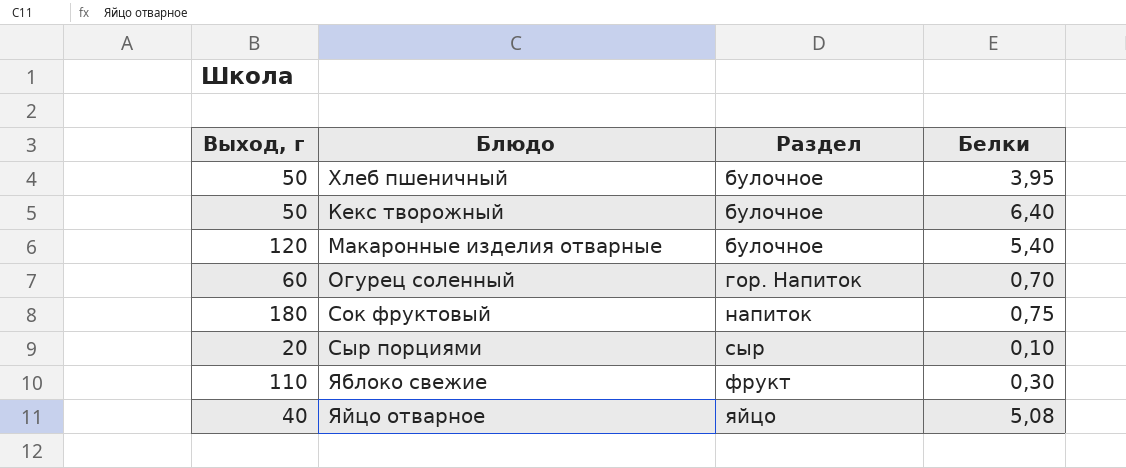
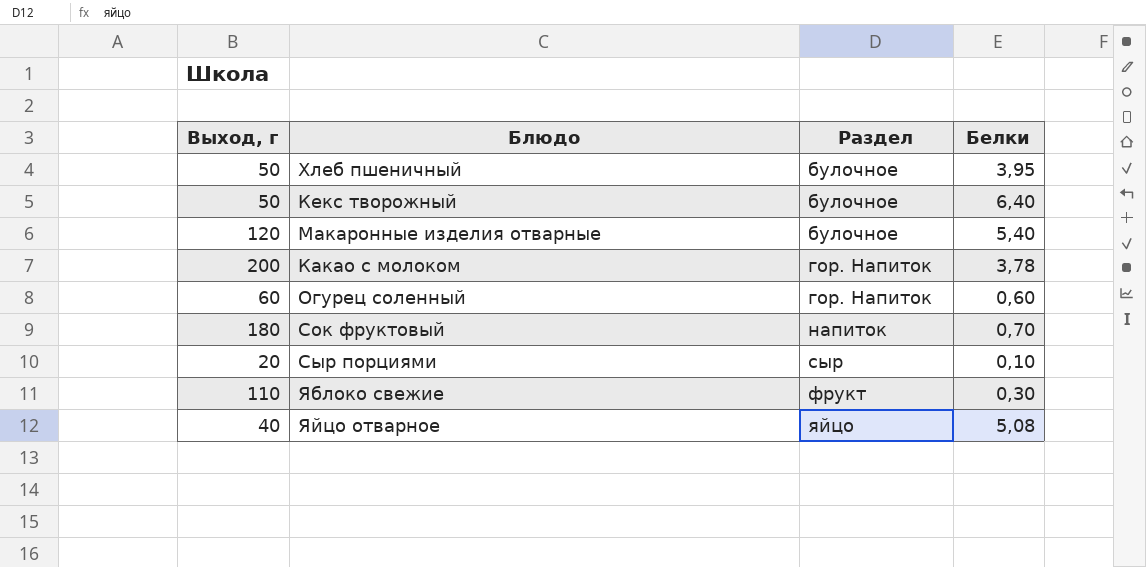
row Какао с молоком: none -> 200 | гор. Напиток | 3,78
Огурец соленный | Белки: 0,70 -> 0,60
Сок фруктовый | Белки: 0,75 -> 0,70

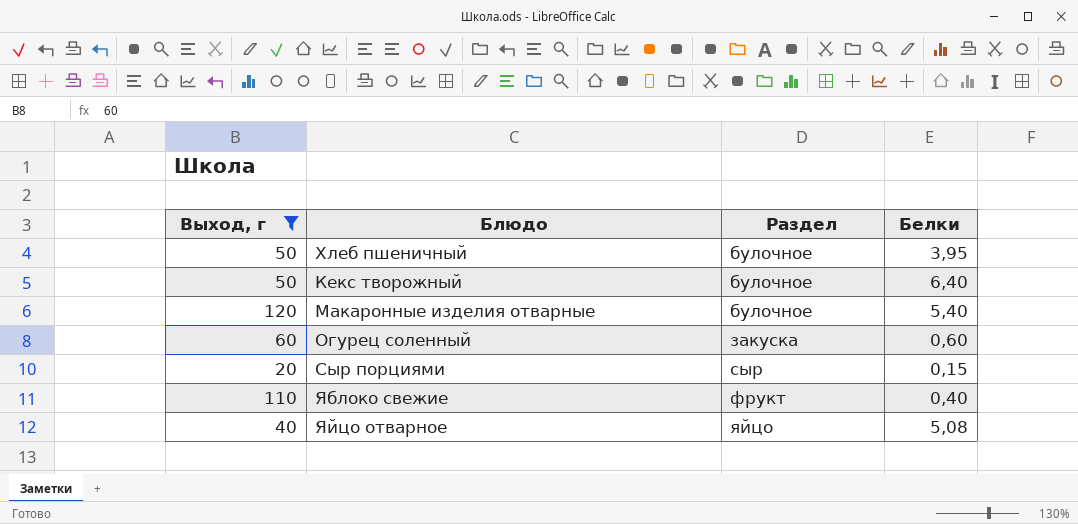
filter: none -> Выход, г <= 120
Огурец соленный | Раздел: гор. Напиток -> закуска
Сыр порциями | Белки: 0,10 -> 0,15
Яблоко свежие | Белки: 0,30 -> 0,40

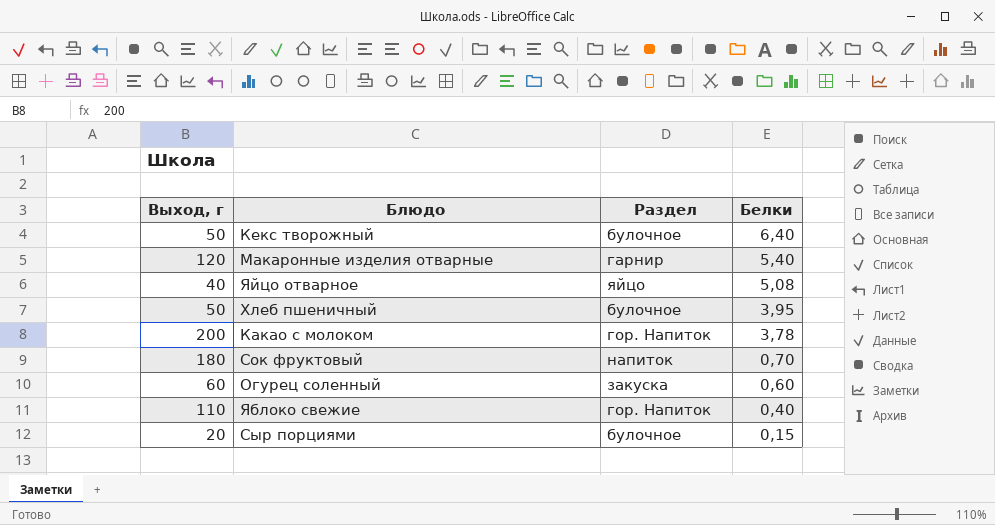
filter: Выход, г <= 120 -> none
row order: Раздел ascending -> Белки descending
Макаронные изделия отварные | Раздел: булочное -> гарнир
Яблоко свежие | Раздел: фрукт -> гор. Напиток
Сыр порциями | Раздел: сыр -> булочное

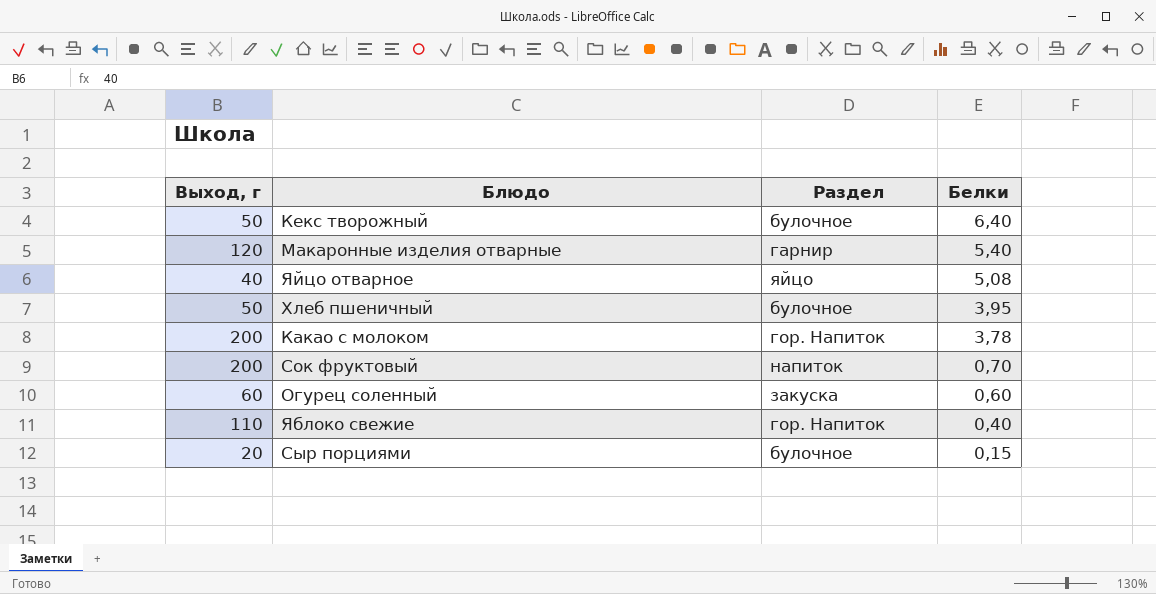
Сок фруктовый | Выход, г: 180 -> 200

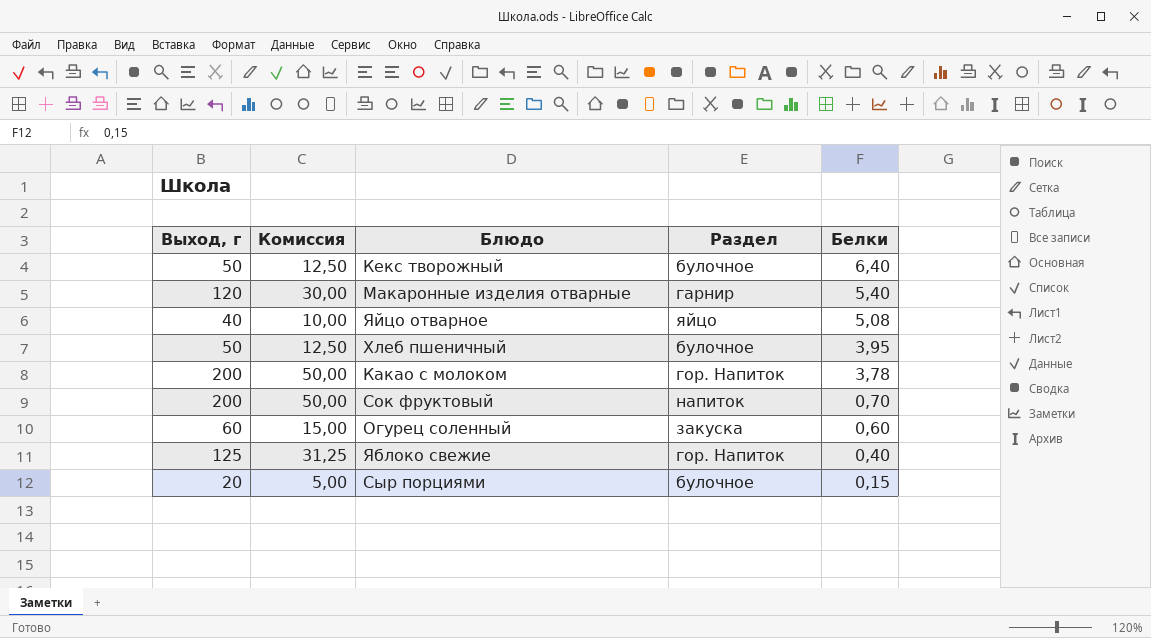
column Комиссия | formula: none -> [Выход, г] * 0,25
Яблоко свежие | Выход, г: 110 -> 125

